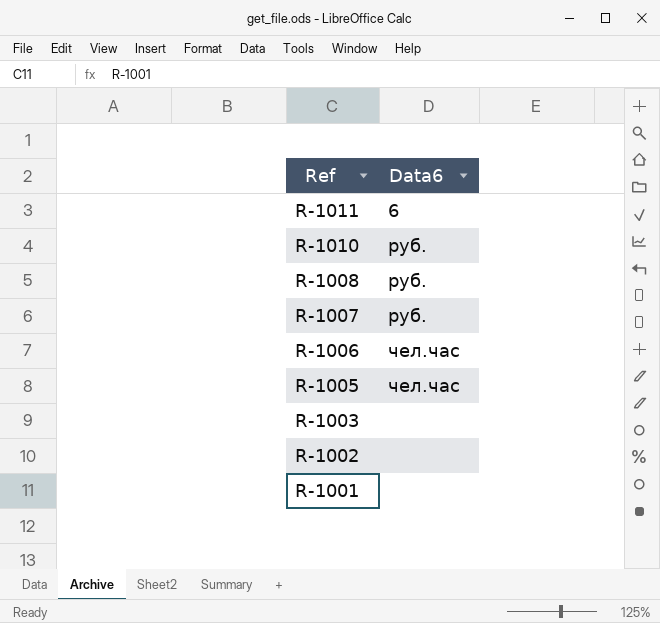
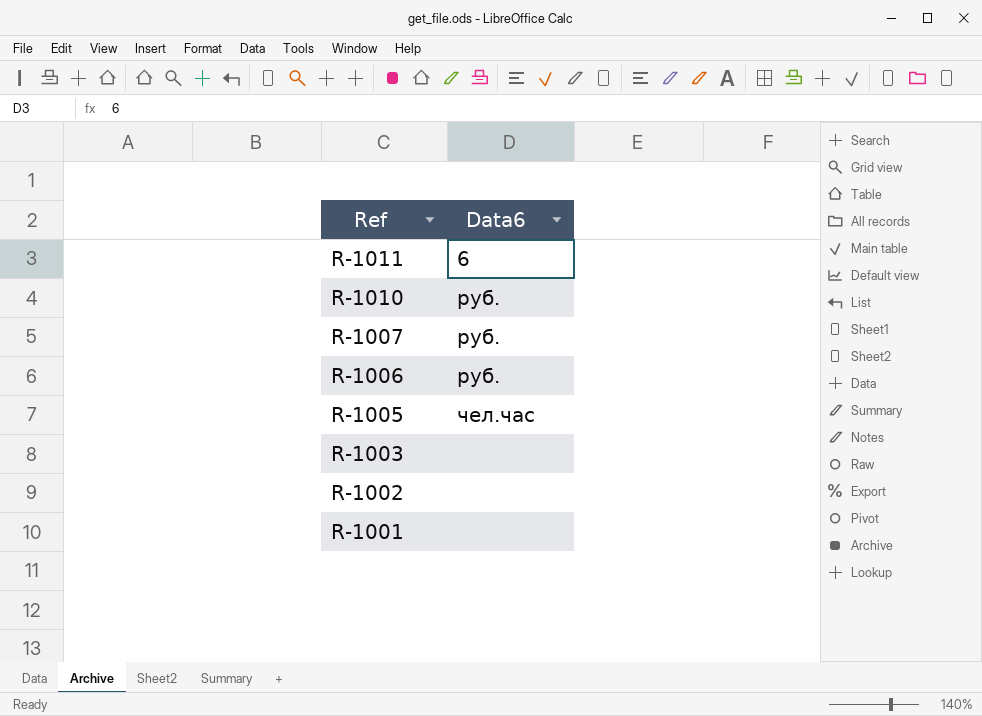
row R-1008: руб. -> none
R-1006 | Data6: чел.час -> руб.

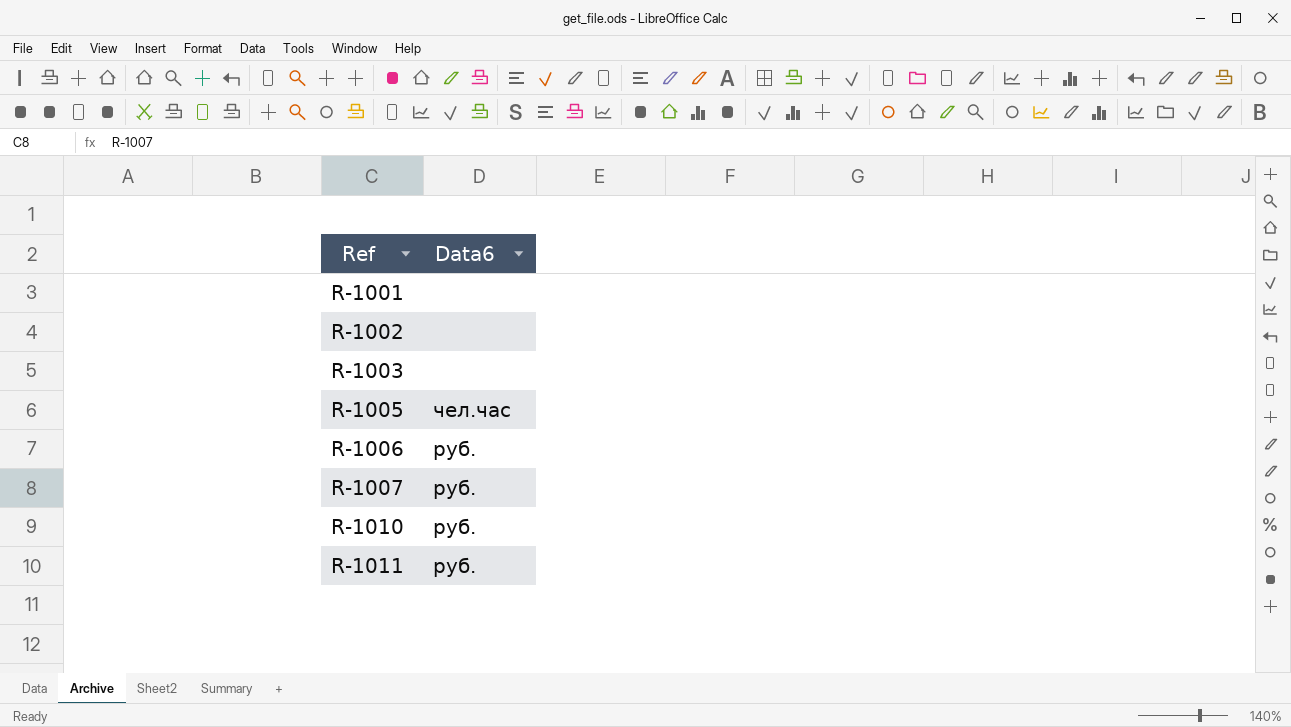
row order: Ref descending -> Ref ascending
R-1011 | Data6: 6 -> руб.

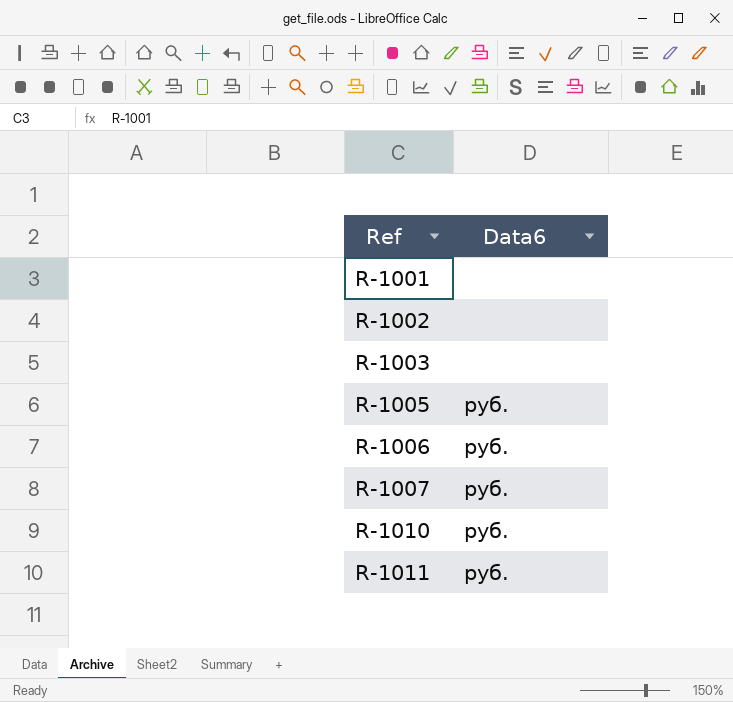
R-1005 | Data6: чел.час -> руб.

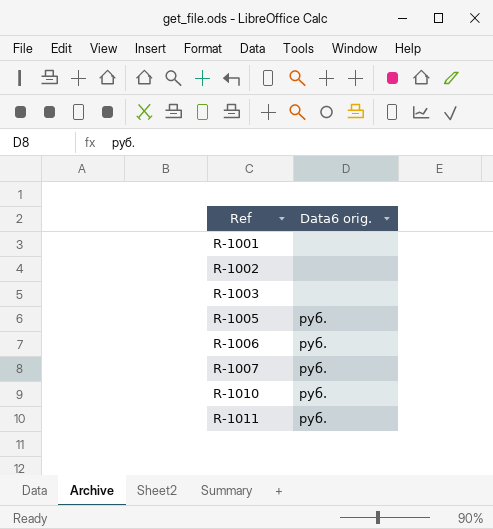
column name: Data6 -> Data6 orig.

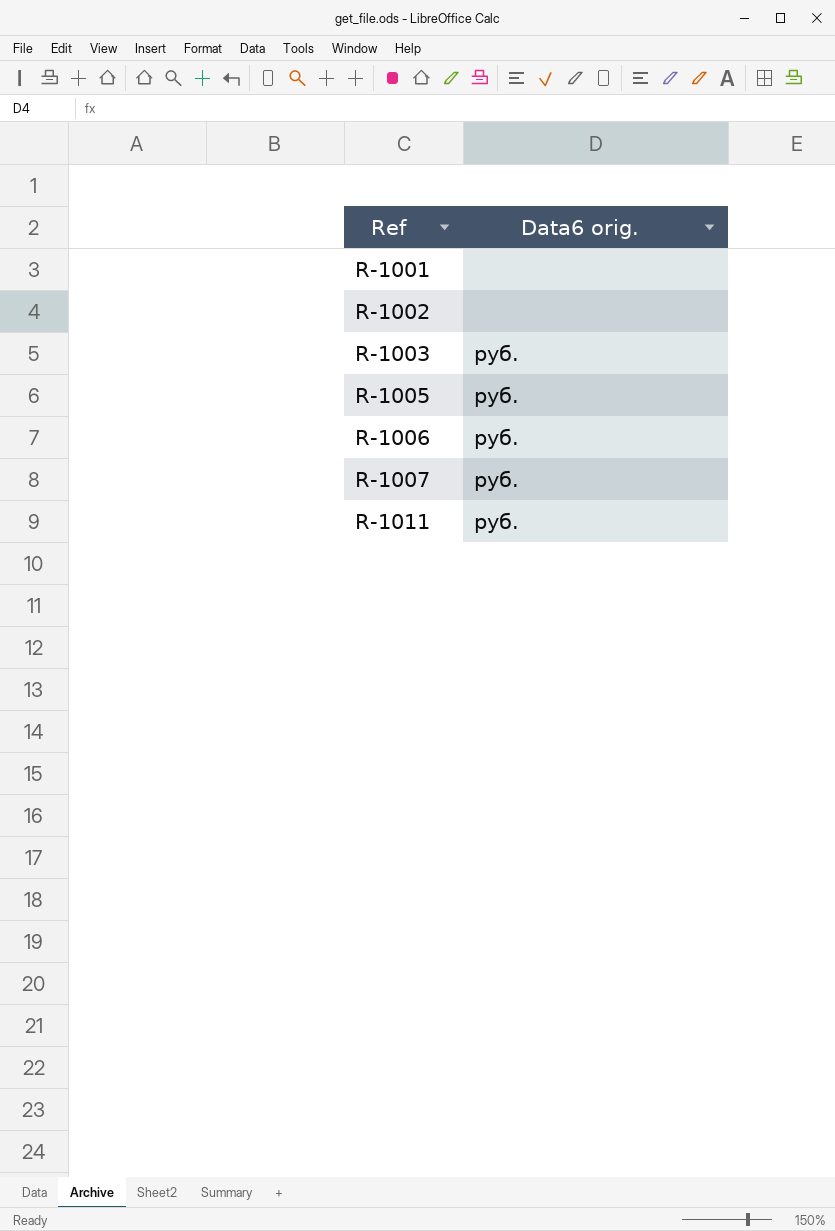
row R-1010: руб. -> none
R-1003 | Data6 orig.: none -> руб.

